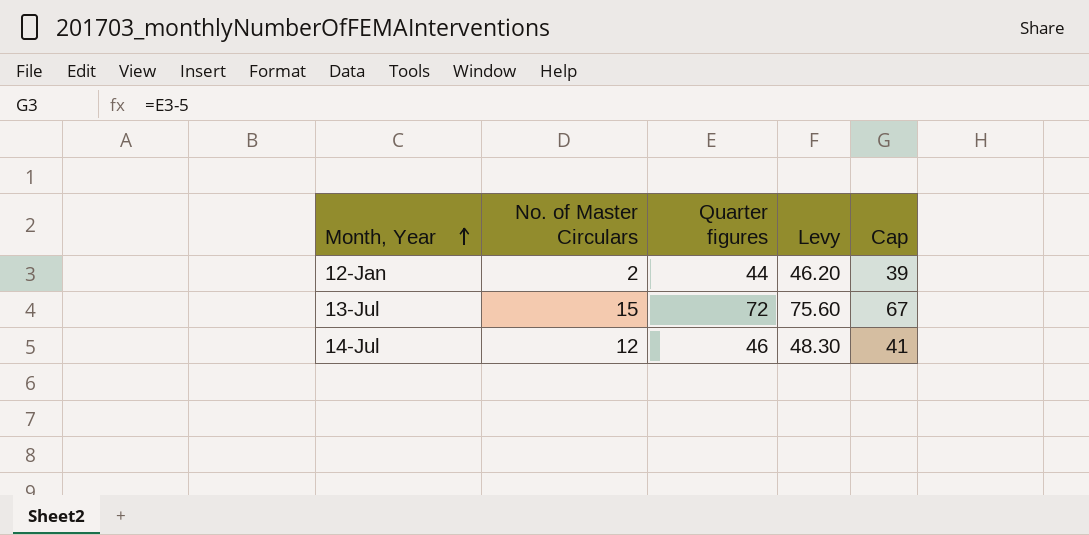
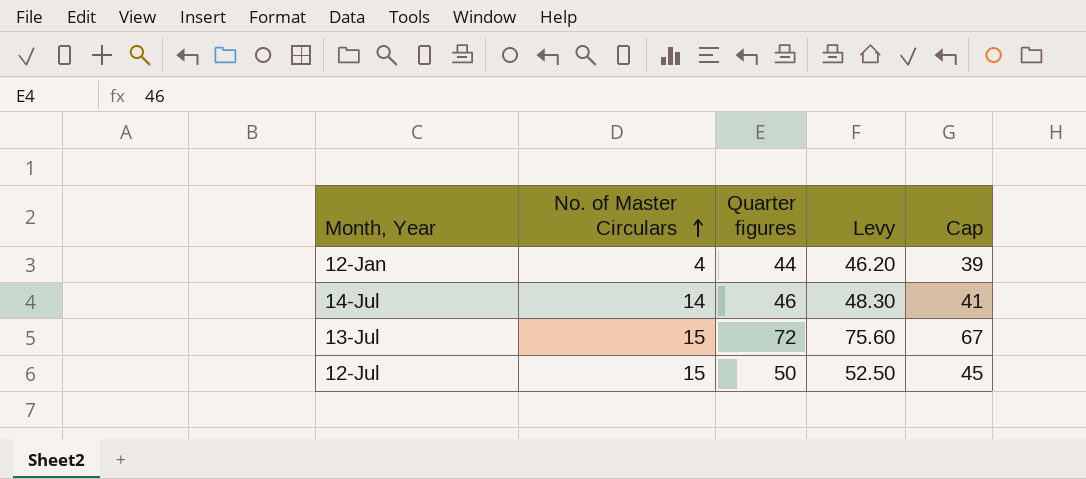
row order: Month, Year ascending -> No. of Master Circulars ascending
12-Jan | No. of Master Circulars: 2 -> 4
14-Jul | No. of Master Circulars: 12 -> 14
row 12-Jul: none -> 15 | 50 | 52.50 | 45

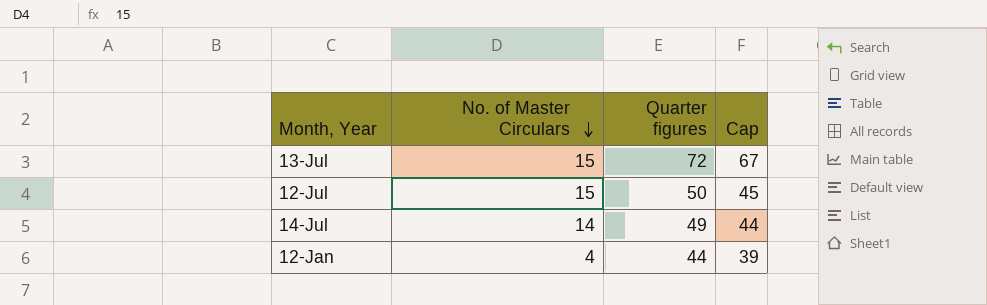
row order: No. of Master Circulars ascending -> No. of Master Circulars descending
column Levy | formula: [Quarter figures] * 1.05 -> none
14-Jul | Quarter figures: 46 -> 49
14-Jul | Cap: 41 -> 44

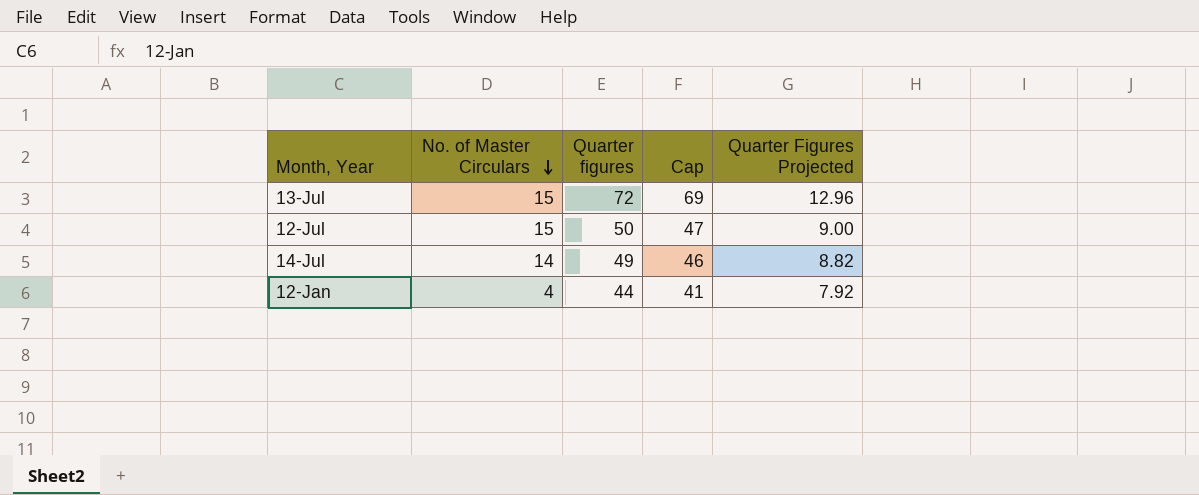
column Cap | formula: [Quarter figures] - 5 -> [Quarter figures] - 3
column Quarter Figures Projected | formula: none -> [Quarter figures] * 0.18

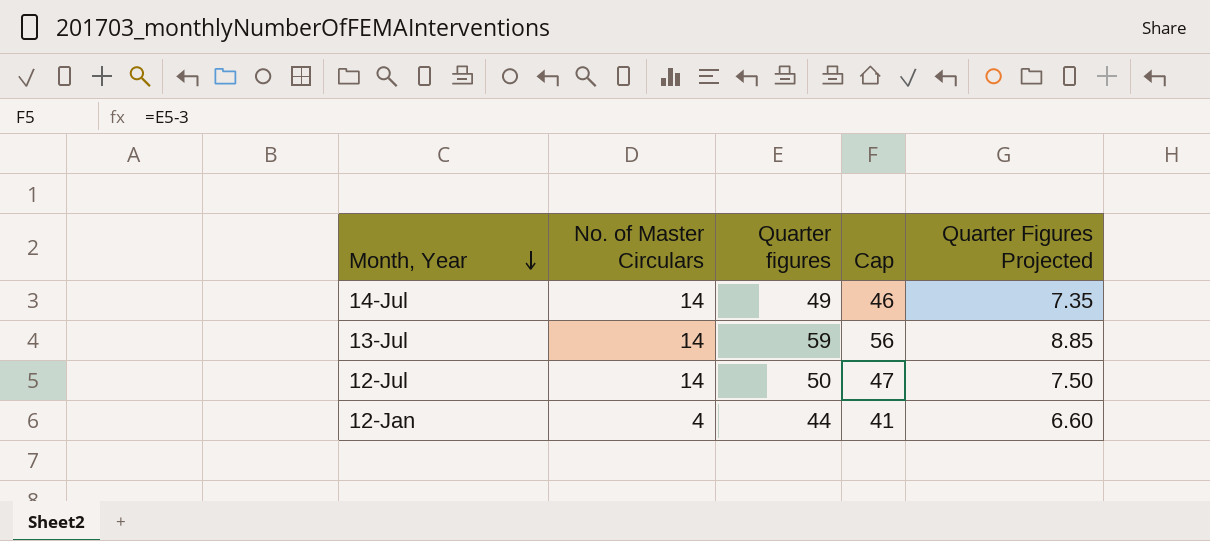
row order: No. of Master Circulars descending -> Month, Year descending
column Quarter Figures Projected | formula: [Quarter figures] * 0.18 -> [Quarter figures] * 0.15
13-Jul | No. of Master Circulars: 15 -> 14
13-Jul | Quarter figures: 72 -> 59
13-Jul | Cap: 69 -> 56
12-Jul | No. of Master Circulars: 15 -> 14

